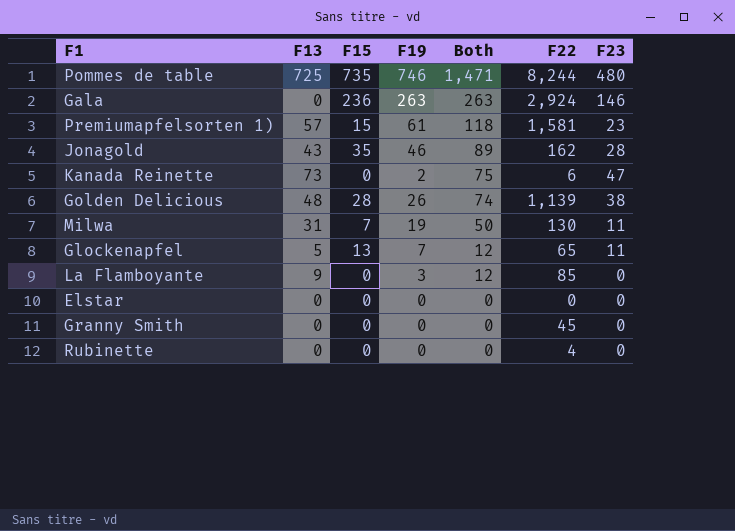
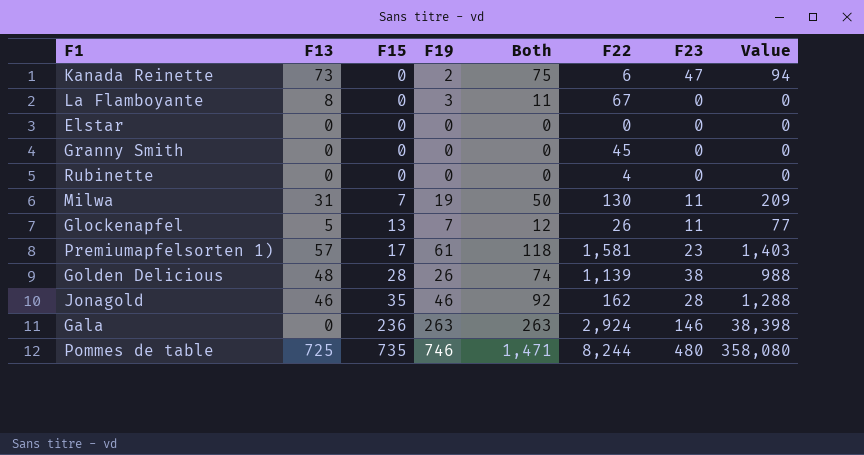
row order: Both descending -> F15 ascending
column Value | formula: none -> [F19] * [F23]
La Flamboyante | F13: 9 -> 8
La Flamboyante | Both: 12 -> 11
La Flamboyante | F22: 85 -> 67
Glockenapfel | F22: 65 -> 26
Premiumapfelsorten 1) | F15: 15 -> 17
Jonagold | F13: 43 -> 46
Jonagold | Both: 89 -> 92

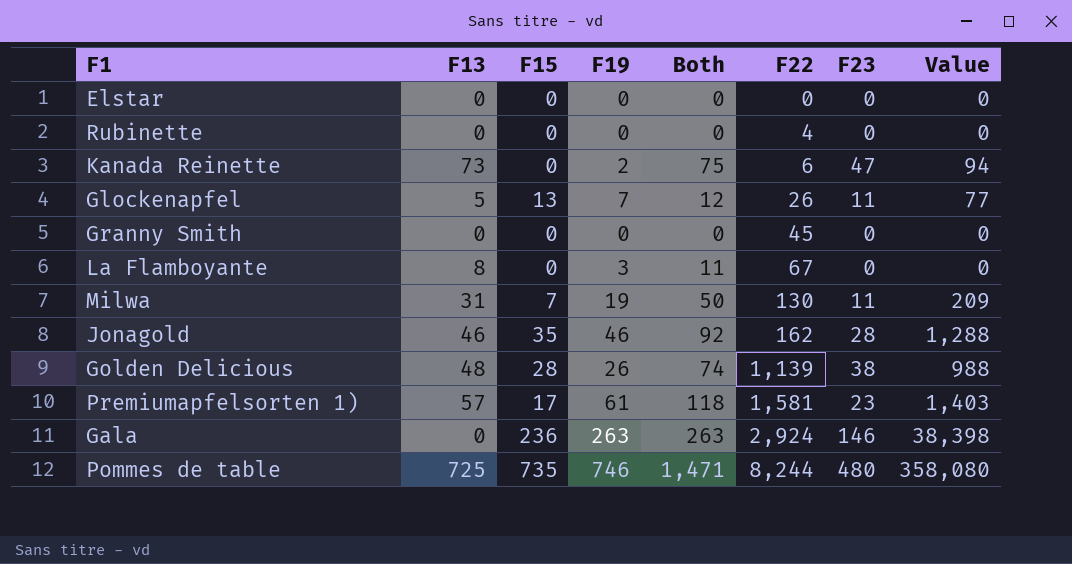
row order: F15 ascending -> F22 ascending

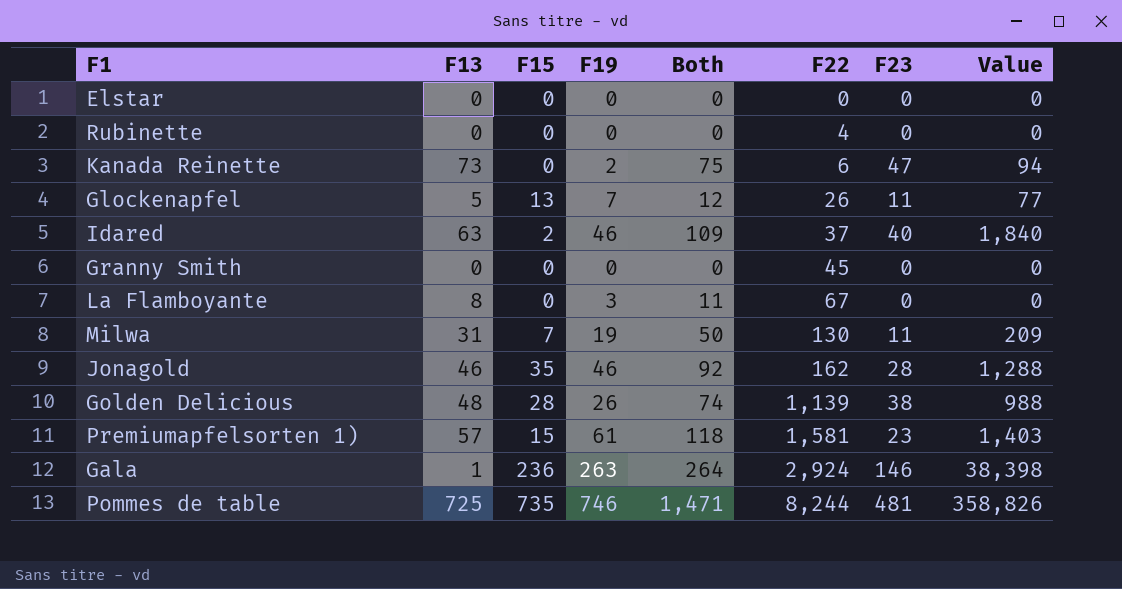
row Idared: none -> 63 | 2 | 46 | 109 | 37 | 40 | 1,840
Premiumapfelsorten 1) | F15: 17 -> 15
Gala | F13: 0 -> 1
Gala | Both: 263 -> 264
Pommes de table | F23: 480 -> 481
Pommes de table | Value: 358,080 -> 358,826

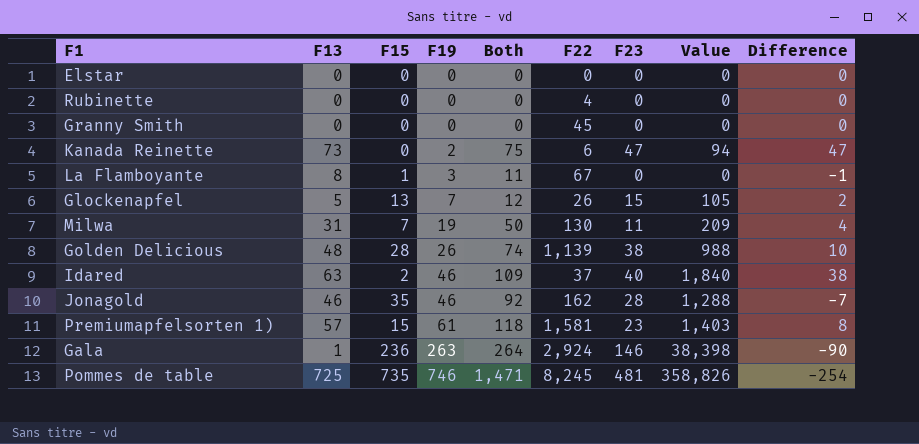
row order: F22 ascending -> F19 ascending
column Difference | formula: none -> [F23] - [F15]
La Flamboyante | F15: 0 -> 1
Glockenapfel | F23: 11 -> 15
Glockenapfel | Value: 77 -> 105
Pommes de table | F22: 8,244 -> 8,245

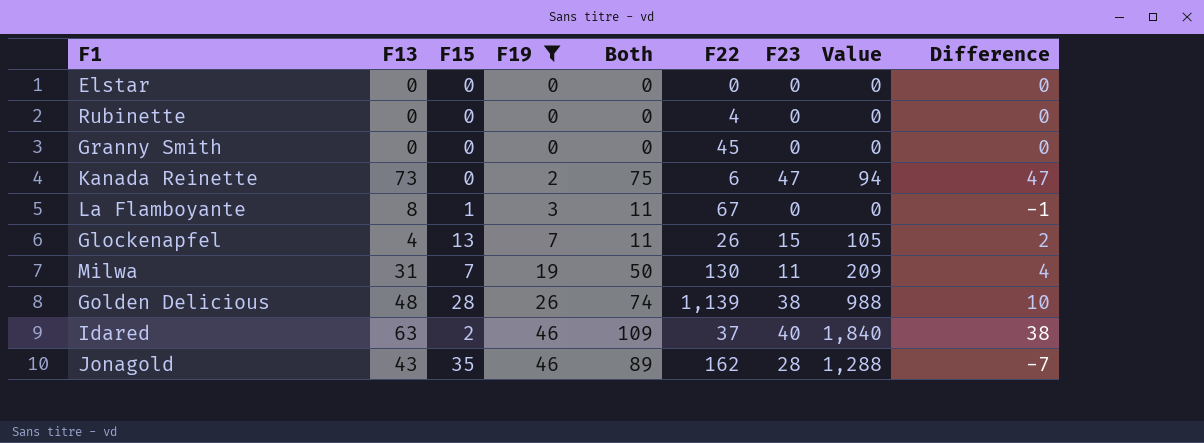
filter: none -> F19 <= 46
Glockenapfel | F13: 5 -> 4
Glockenapfel | Both: 12 -> 11
Jonagold | F13: 46 -> 43
Jonagold | Both: 92 -> 89

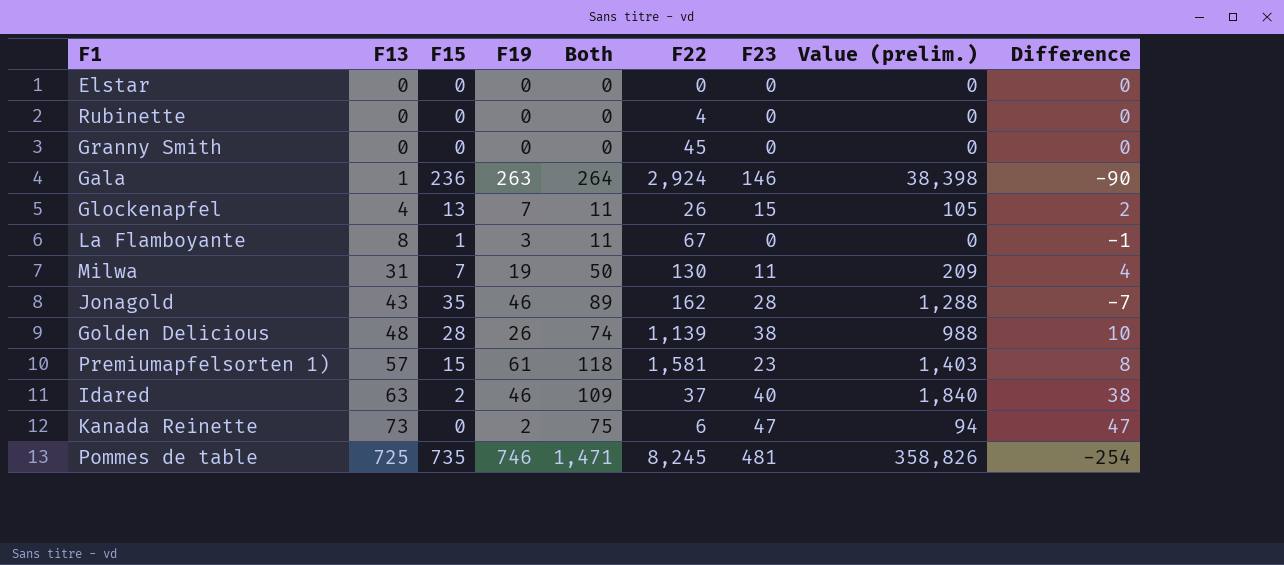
filter: F19 <= 46 -> none
row order: F19 ascending -> F13 ascending
column name: Value -> Value (prelim.)

